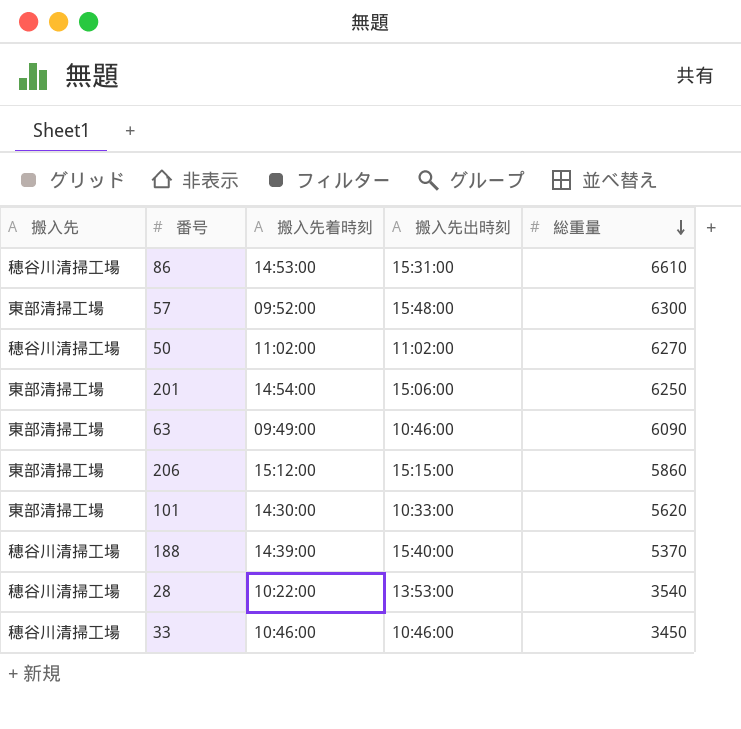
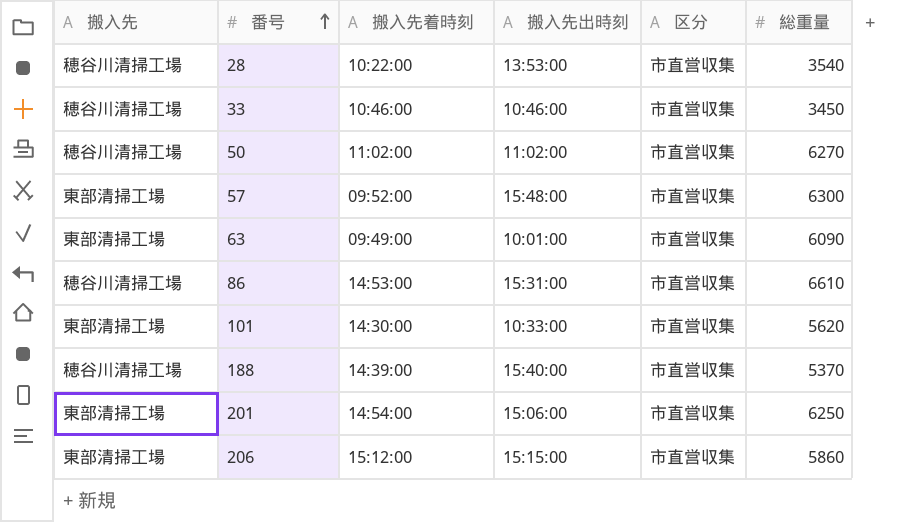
row order: 総重量 descending -> 番号 ascending
column 区分 | position: none -> 5
63 | 搬入先出時刻: 10:46:00 -> 10:01:00

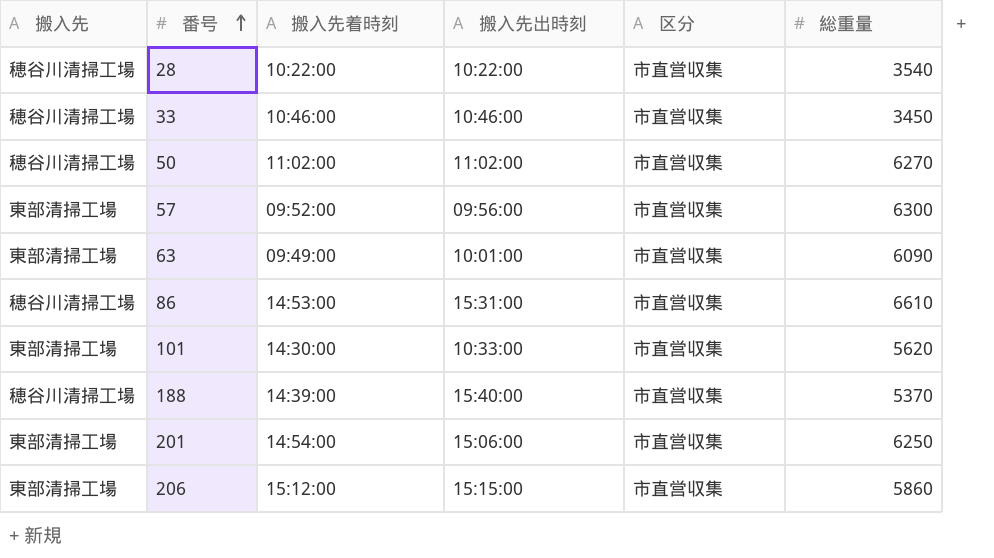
28 | 搬入先出時刻: 13:53:00 -> 10:22:00
57 | 搬入先出時刻: 15:48:00 -> 09:56:00

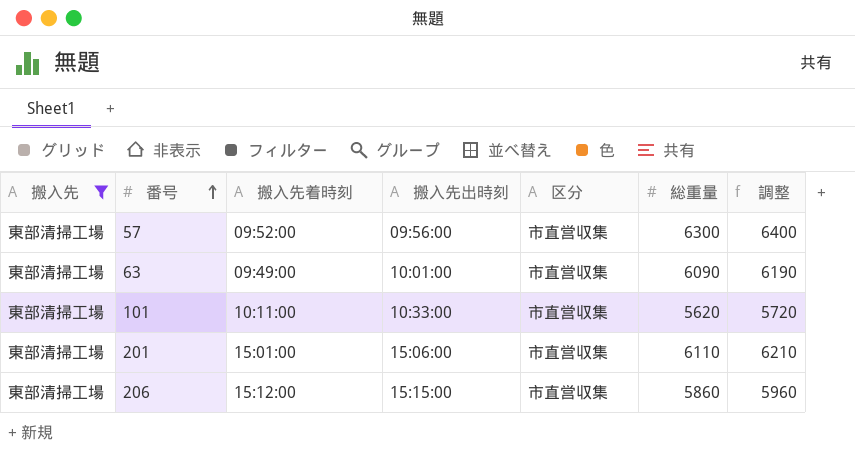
filter: none -> 搬入先 = 東部清掃工場
column 調整 | formula: none -> [総重量] + 100
101 | 搬入先着時刻: 14:30:00 -> 10:11:00
201 | 搬入先着時刻: 14:54:00 -> 15:01:00
201 | 総重量: 6250 -> 6110

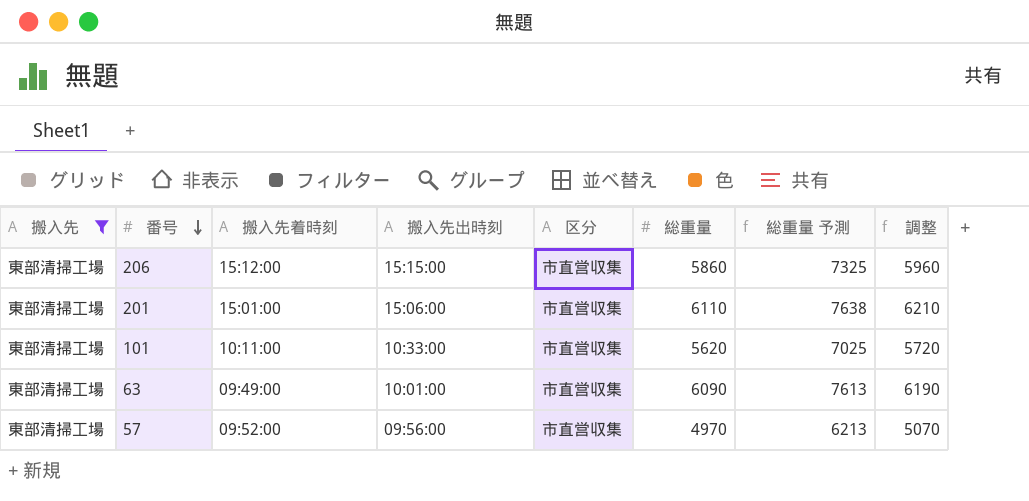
row order: 番号 ascending -> 番号 descending
column 総重量 予測 | formula: none -> [総重量] * 1.25
57 | 総重量: 6300 -> 4970
57 | 調整: 6400 -> 5070

